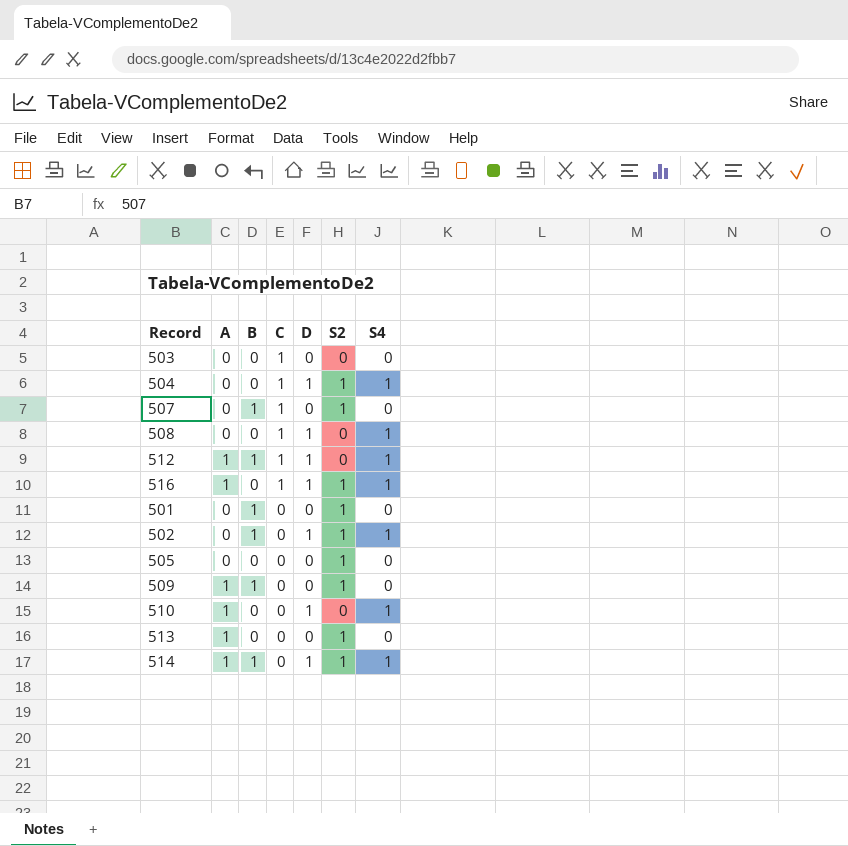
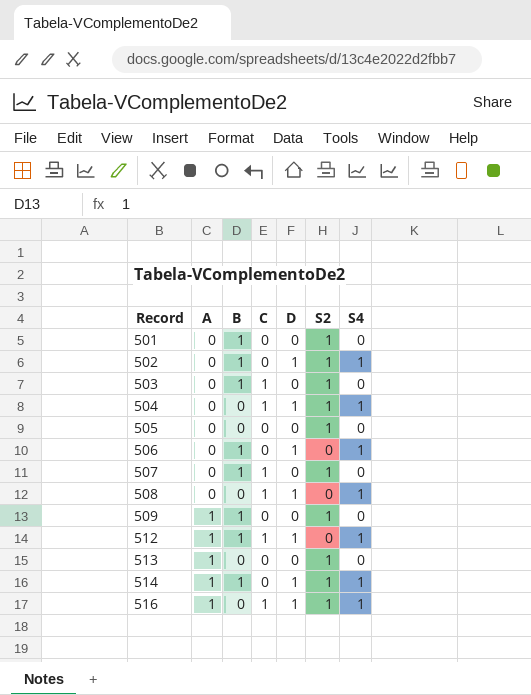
row order: C descending -> Record ascending
row 510: 1 | 0 | 0 | 1 | 0 | 1 -> none
503 | B: 0 -> 1
503 | S2: 0 -> 1
row 506: none -> 0 | 1 | 0 | 1 | 0 | 1

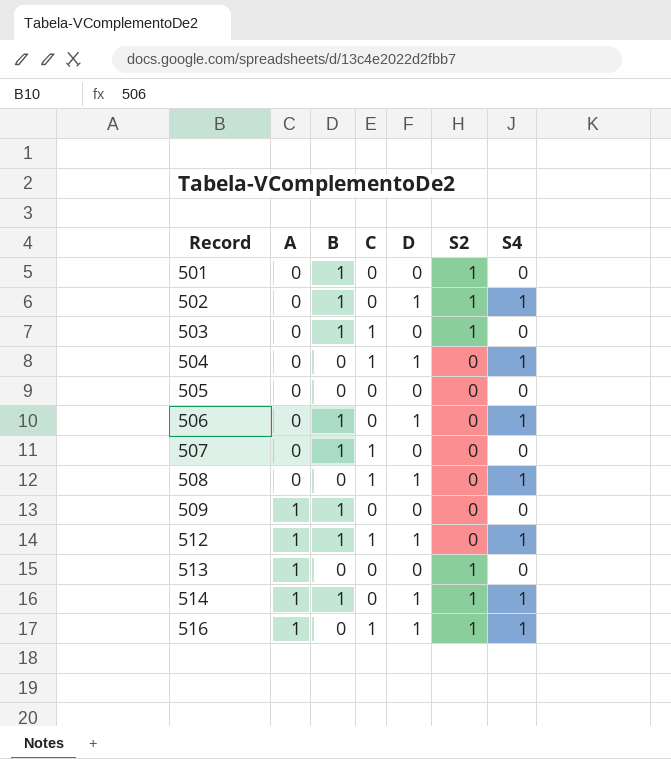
504 | S2: 1 -> 0
505 | S2: 1 -> 0
507 | S2: 1 -> 0
509 | S2: 1 -> 0

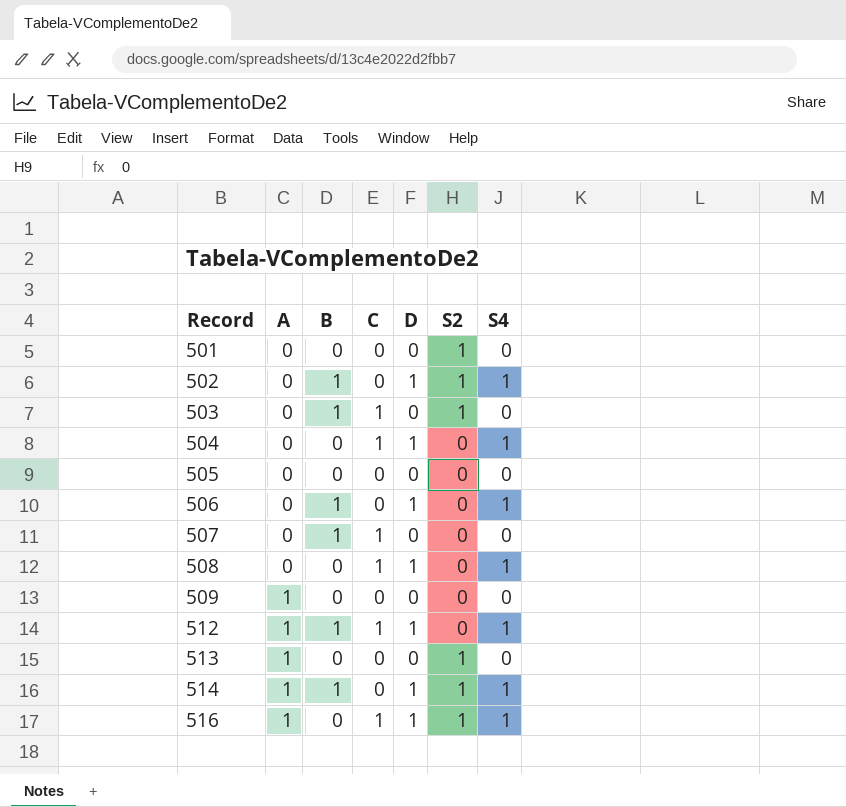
501 | B: 1 -> 0
509 | B: 1 -> 0

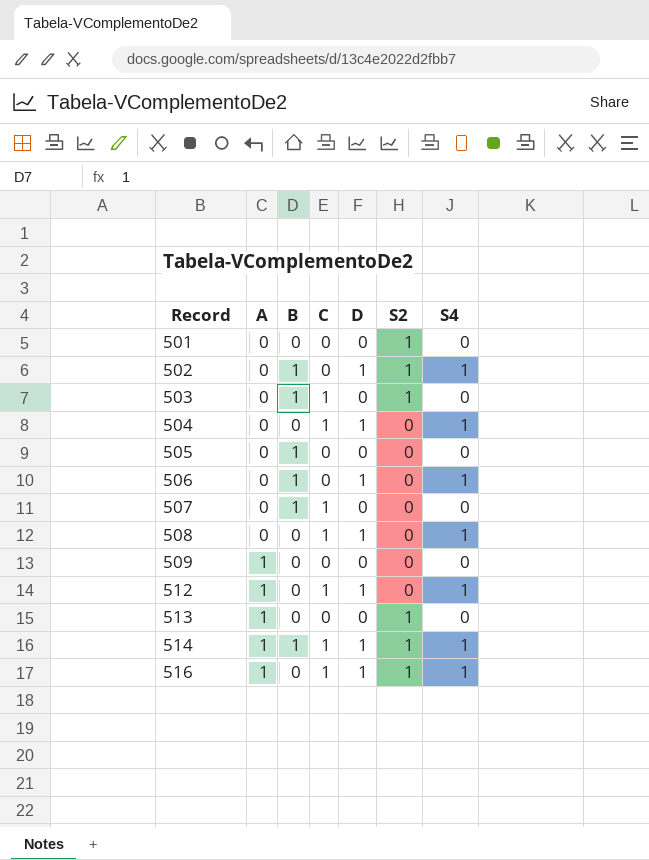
505 | B: 0 -> 1
512 | B: 1 -> 0
514 | C: 0 -> 1

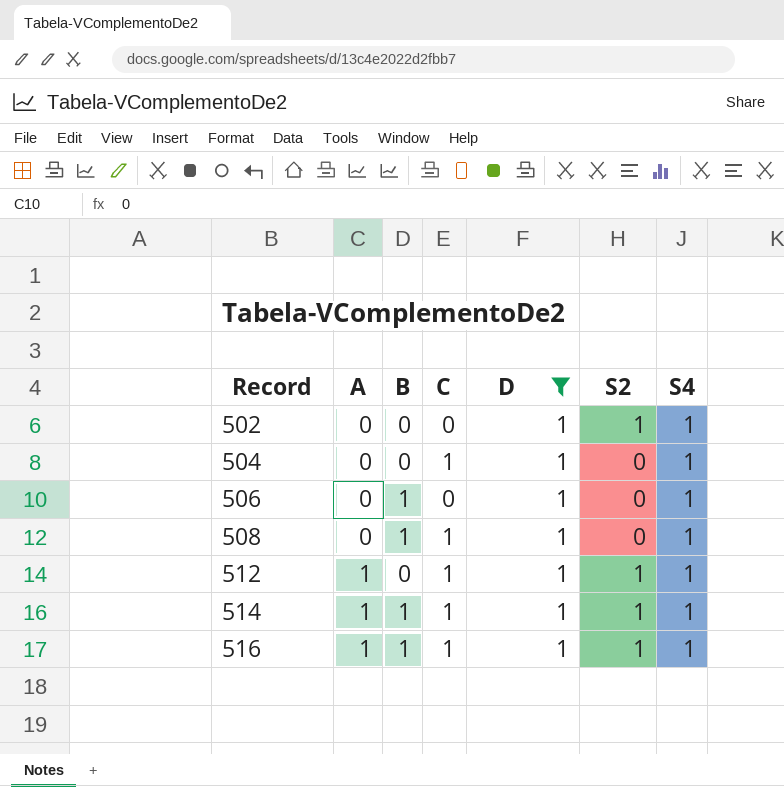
filter: none -> D = 1
502 | B: 1 -> 0
508 | B: 0 -> 1
512 | S2: 0 -> 1
516 | B: 0 -> 1

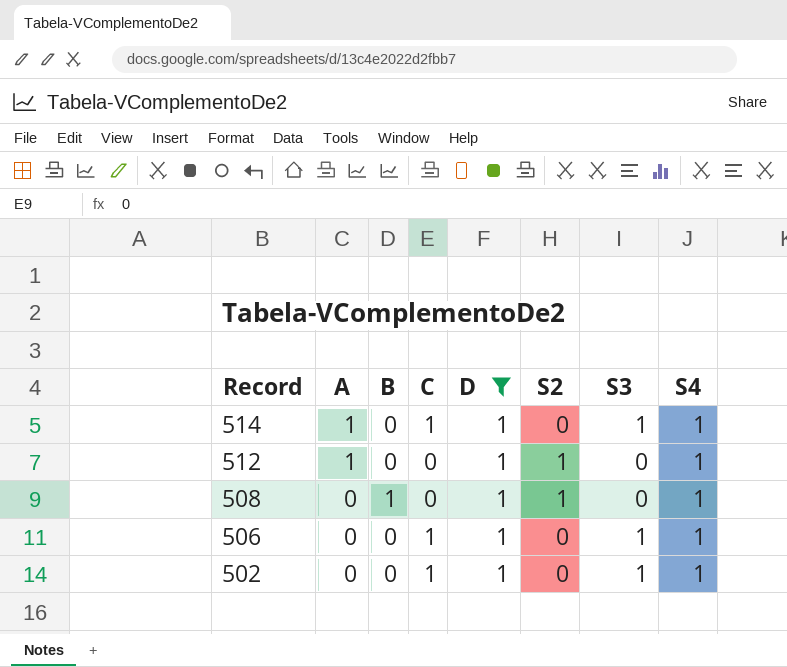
row order: Record ascending -> Record descending
column S3 | position: none -> 7
row 504: 0 | 0 | 1 | 1 | 0 | 1 -> none
row 516: 1 | 1 | 1 | 1 | 1 | 1 -> none
514 | B: 1 -> 0
514 | S2: 1 -> 0
512 | C: 1 -> 0
508 | C: 1 -> 0
508 | S2: 0 -> 1
506 | B: 1 -> 0
506 | C: 0 -> 1
502 | C: 0 -> 1
502 | S2: 1 -> 0

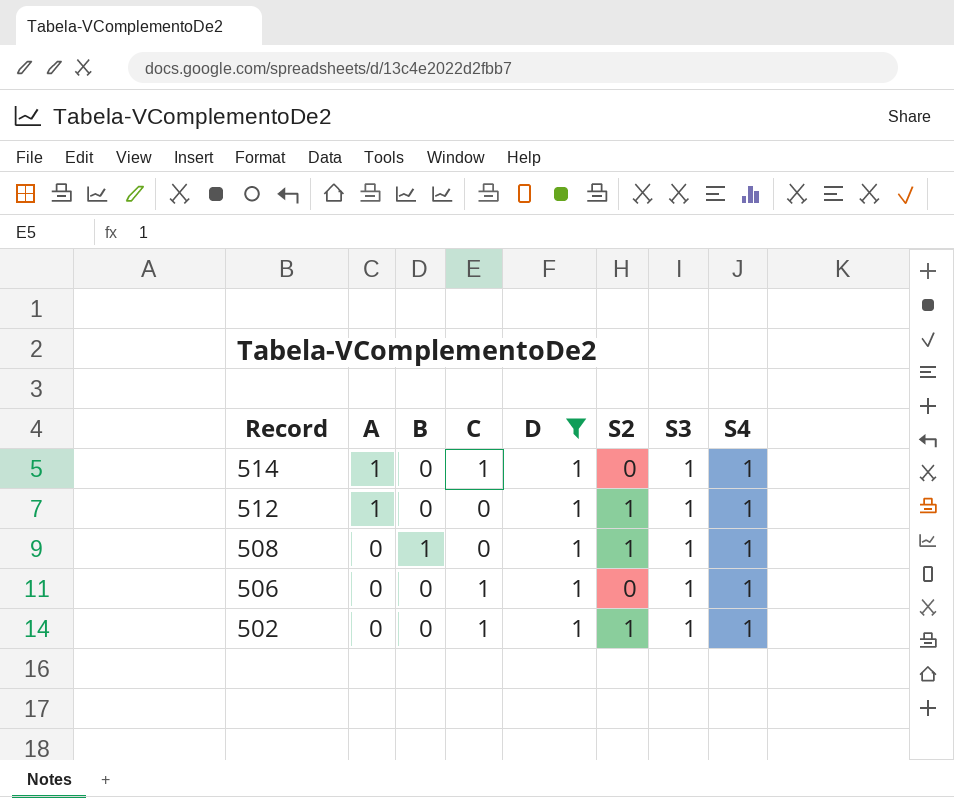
512 | S3: 0 -> 1
508 | S3: 0 -> 1
502 | S2: 0 -> 1

